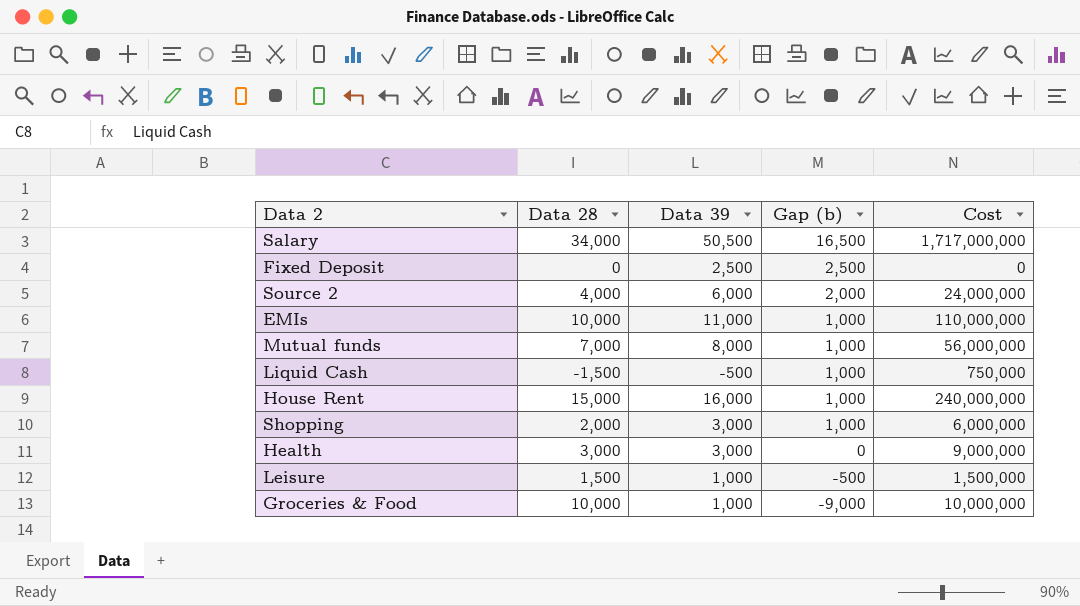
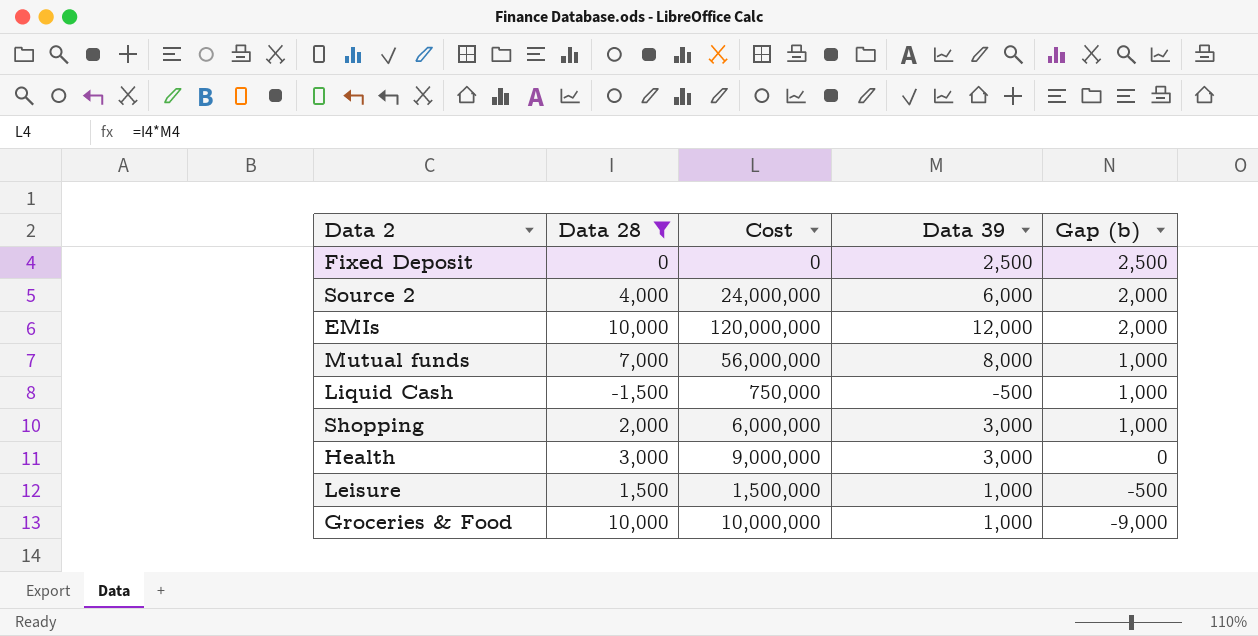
filter: none -> Data 28 <= 10,000
column Cost | position: 5 -> 3
EMIs | Cost: 110,000,000 -> 120,000,000
EMIs | Data 39: 11,000 -> 12,000
EMIs | Gap (b): 1,000 -> 2,000

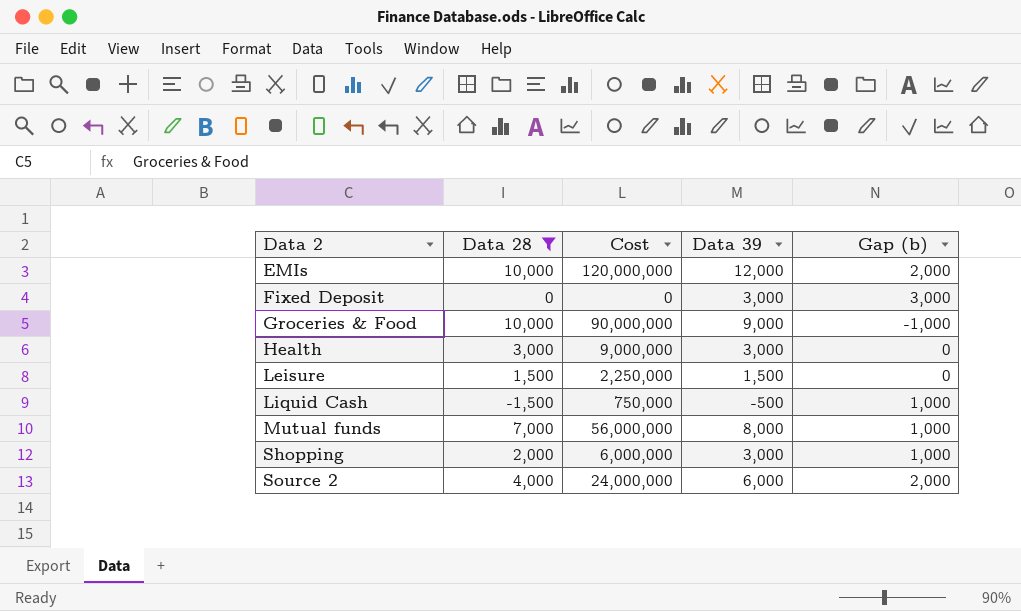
row order: Gap (b) descending -> Data 2 ascending
Fixed Deposit | Data 39: 2,500 -> 3,000
Fixed Deposit | Gap (b): 2,500 -> 3,000
Groceries & Food | Cost: 10,000,000 -> 90,000,000
Groceries & Food | Data 39: 1,000 -> 9,000
Groceries & Food | Gap (b): -9,000 -> -1,000
Leisure | Cost: 1,500,000 -> 2,250,000
Leisure | Data 39: 1,000 -> 1,500
Leisure | Gap (b): -500 -> 0

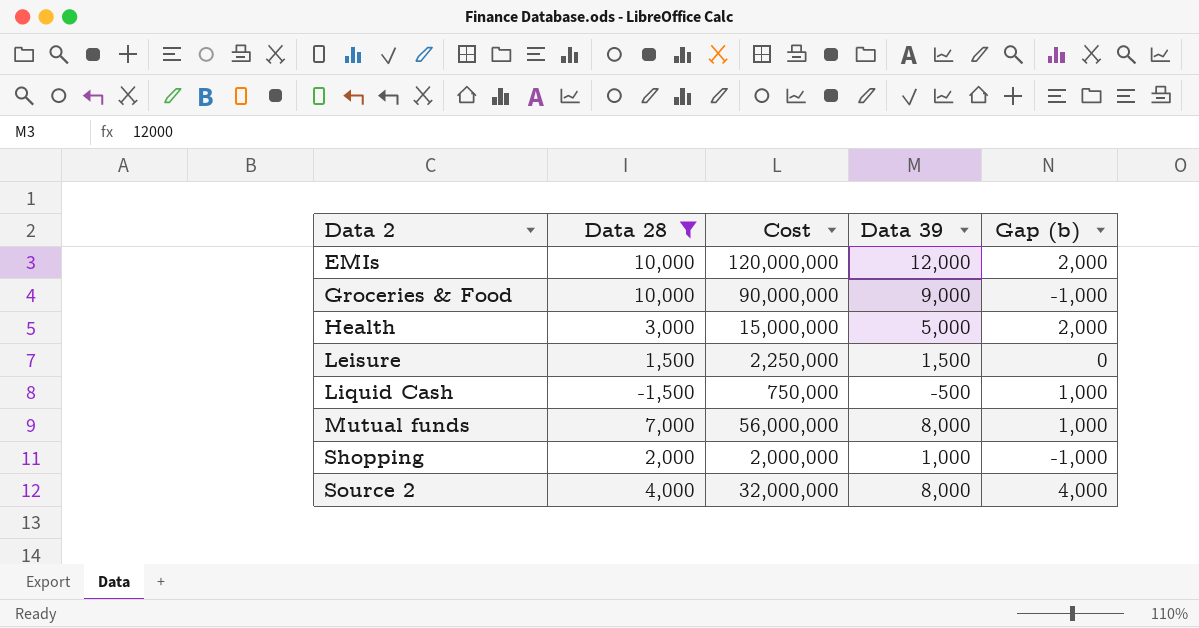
row Fixed Deposit: 0 | 0 | 3,000 | 3,000 -> none
Health | Cost: 9,000,000 -> 15,000,000
Health | Data 39: 3,000 -> 5,000
Health | Gap (b): 0 -> 2,000
Shopping | Cost: 6,000,000 -> 2,000,000
Shopping | Data 39: 3,000 -> 1,000
Shopping | Gap (b): 1,000 -> -1,000
Source 2 | Cost: 24,000,000 -> 32,000,000
Source 2 | Data 39: 6,000 -> 8,000
Source 2 | Gap (b): 2,000 -> 4,000

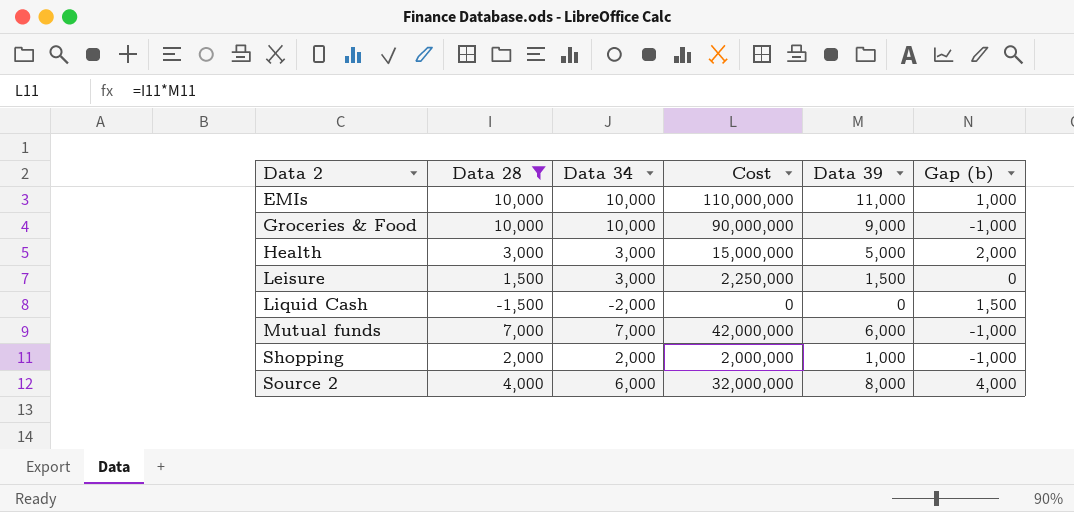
column Data 34 | position: none -> 3
EMIs | Cost: 120,000,000 -> 110,000,000
EMIs | Data 39: 12,000 -> 11,000
EMIs | Gap (b): 2,000 -> 1,000
Liquid Cash | Cost: 750,000 -> 0
Liquid Cash | Data 39: -500 -> 0
Liquid Cash | Gap (b): 1,000 -> 1,500
Mutual funds | Cost: 56,000,000 -> 42,000,000
Mutual funds | Data 39: 8,000 -> 6,000
Mutual funds | Gap (b): 1,000 -> -1,000

